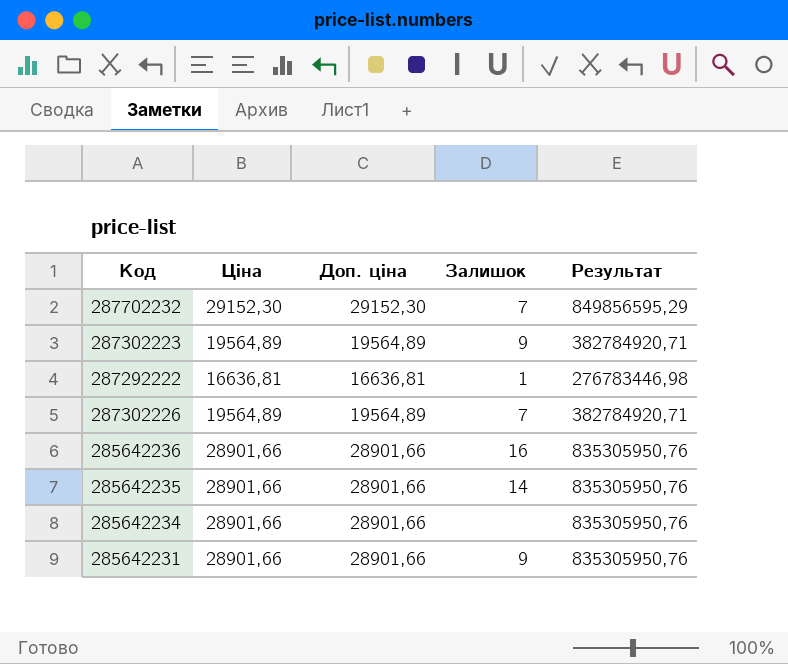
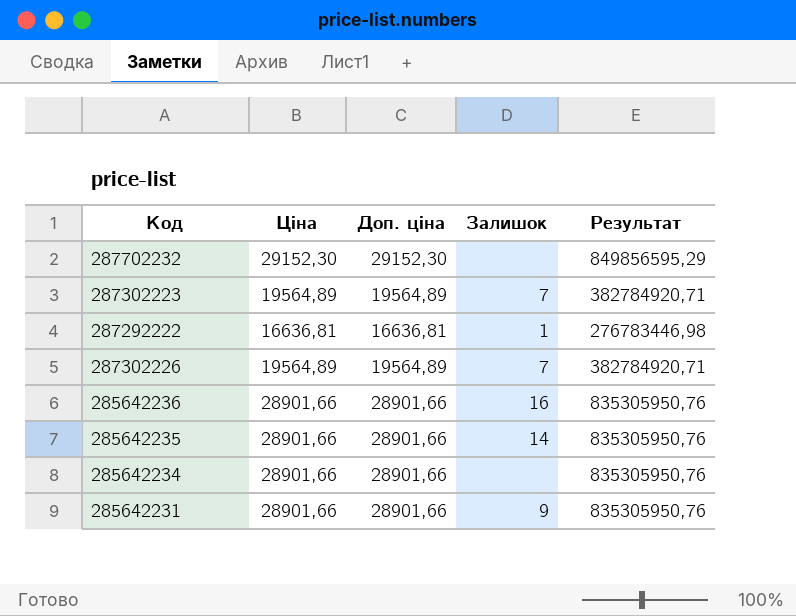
287702232 | Залишок: 7 -> none
287302223 | Залишок: 9 -> 7

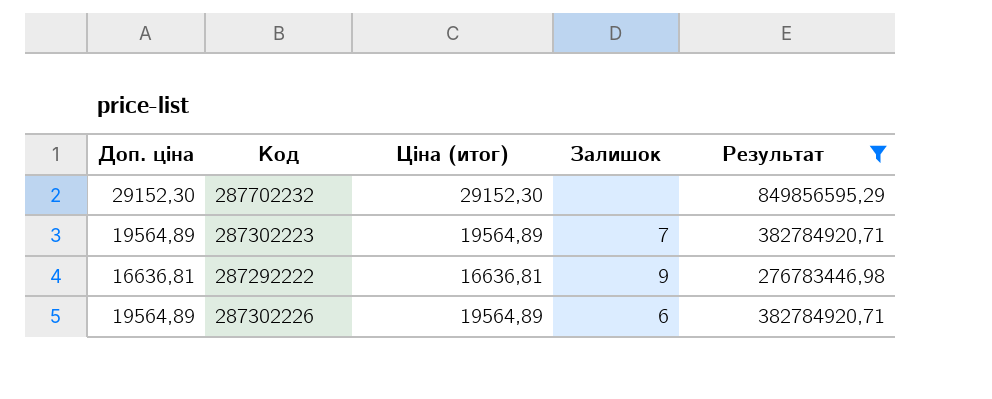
filter: none -> Результат != 835305950,76
column Доп. ціна | position: 3 -> 1
column name: Ціна -> Ціна (итог)
287292222 | Залишок: 1 -> 9
287302226 | Залишок: 7 -> 6

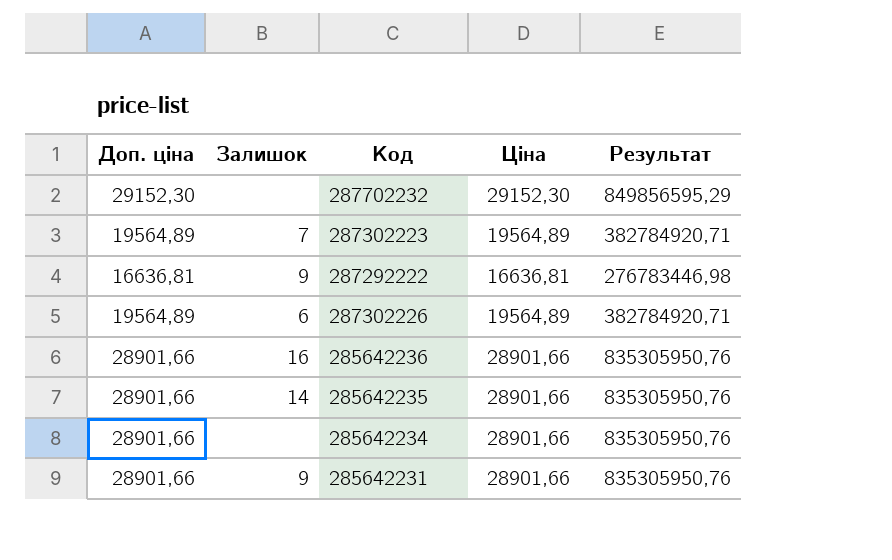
filter: Результат != 835305950,76 -> none
column Залишок | position: 4 -> 2
column name: Ціна (итог) -> Ціна

